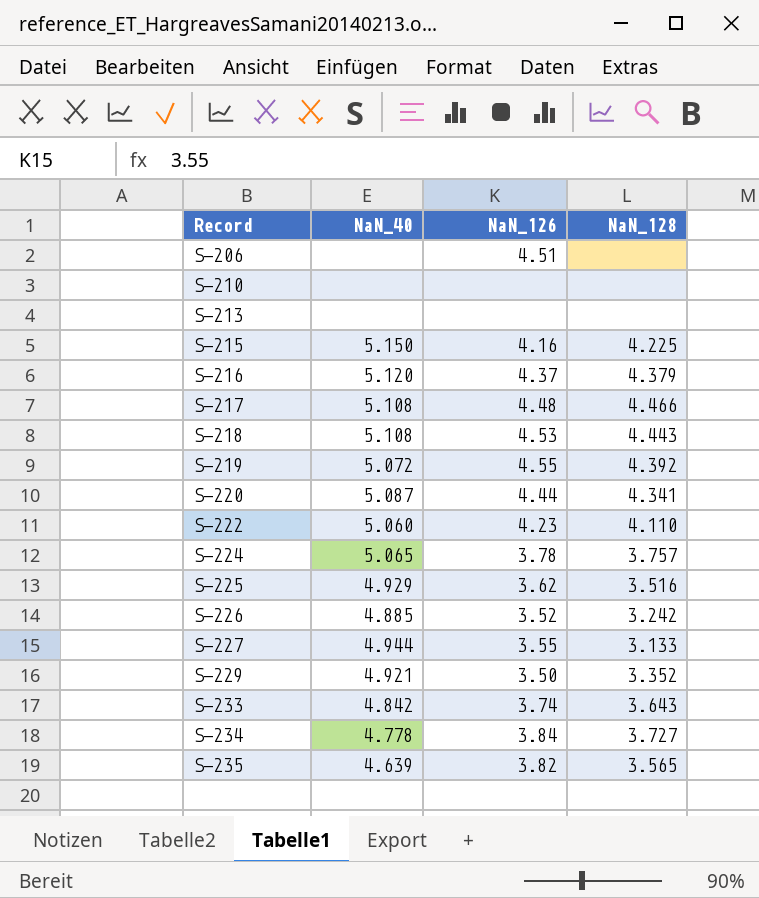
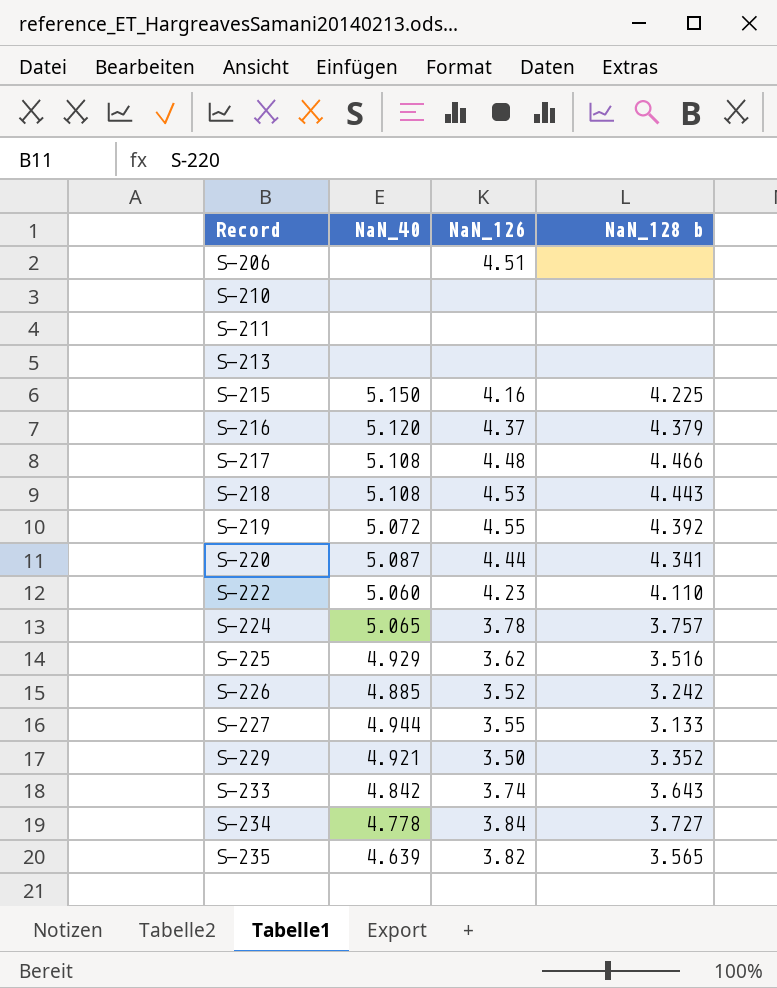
column name: NaN_128 -> NaN_128 b
row S-211: none -> none | none | none

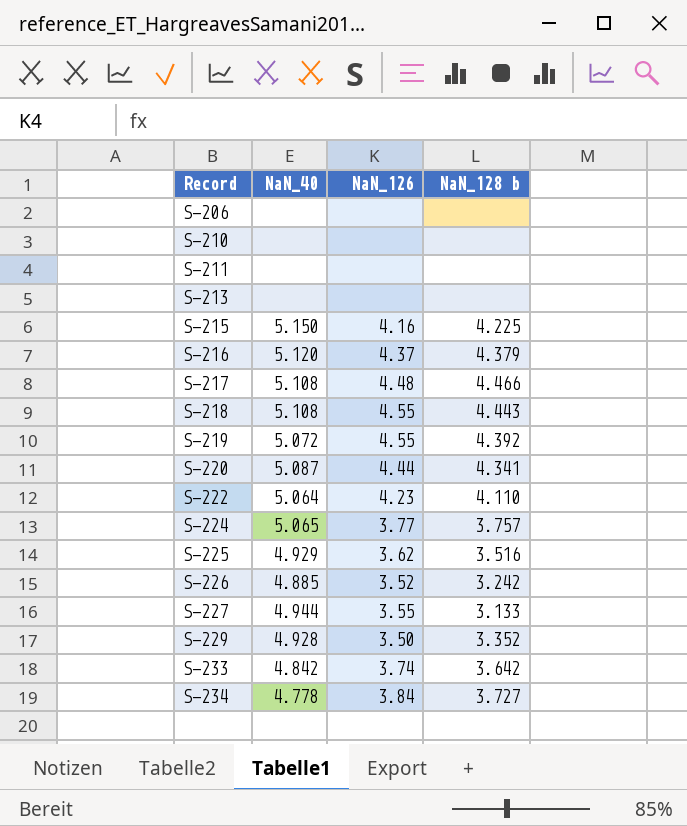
row S-235: 4.639 | 3.82 | 3.565 -> none
S-206 | NaN_126: 4.51 -> none
S-218 | NaN_126: 4.53 -> 4.55
S-222 | NaN_40: 5.060 -> 5.064
S-224 | NaN_126: 3.78 -> 3.77
S-229 | NaN_40: 4.921 -> 4.928
S-233 | NaN_128 b: 3.643 -> 3.642

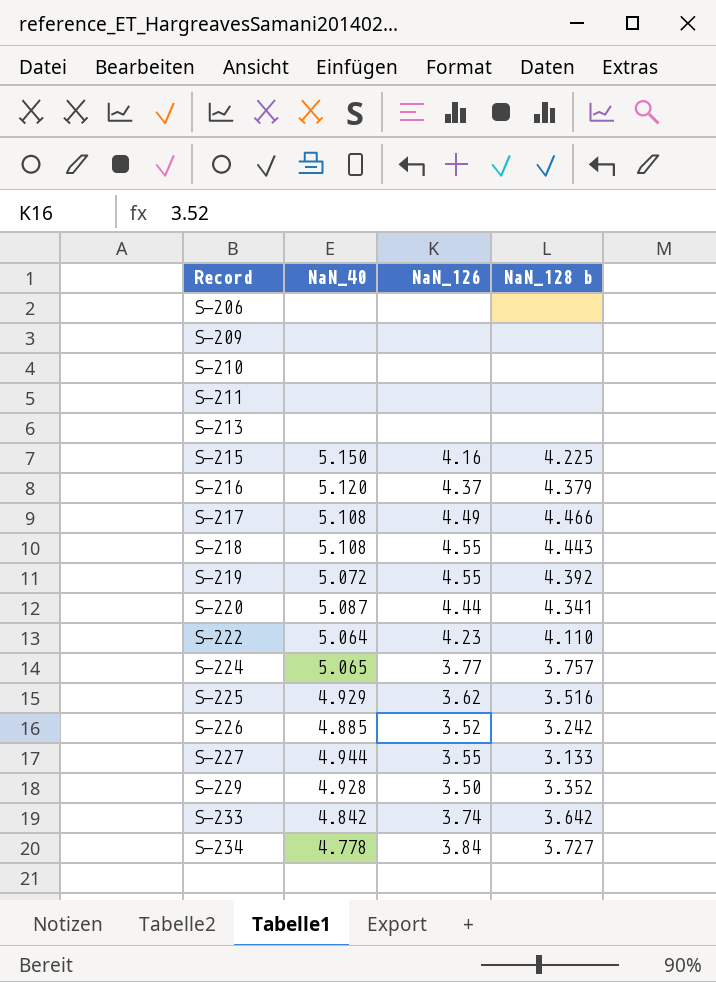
row S-209: none -> none | none | none
S-217 | NaN_126: 4.48 -> 4.49

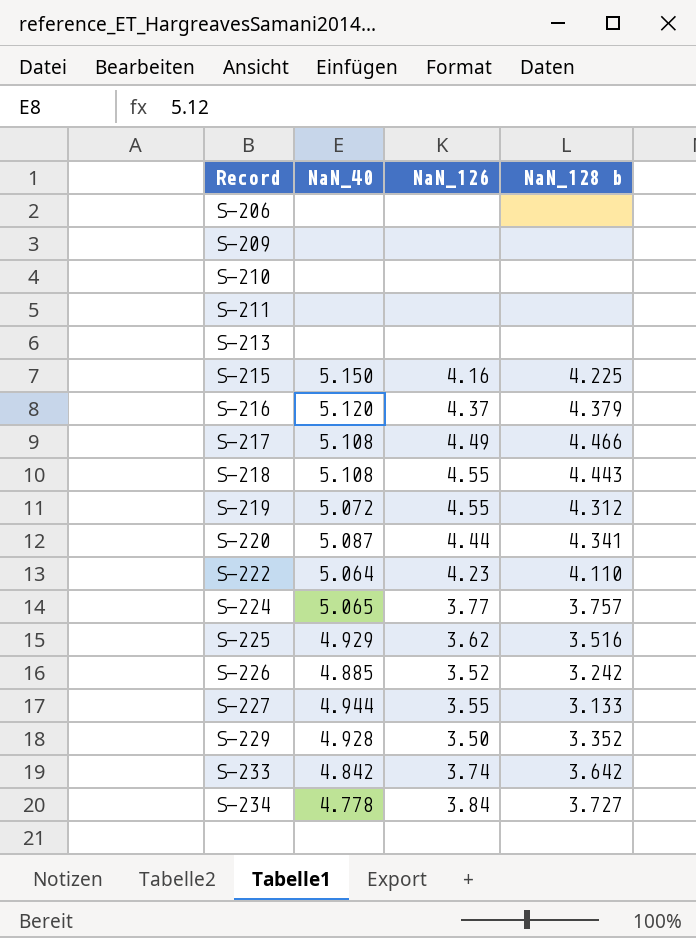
S-219 | NaN_128 b: 4.392 -> 4.312

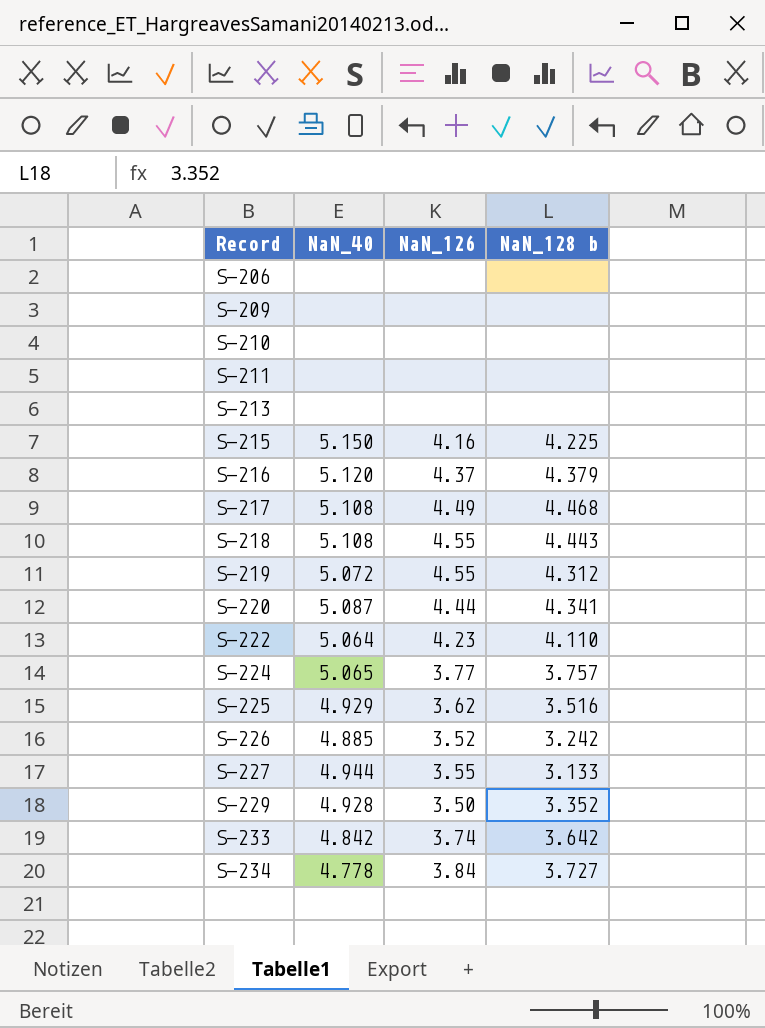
S-217 | NaN_128 b: 4.466 -> 4.468

